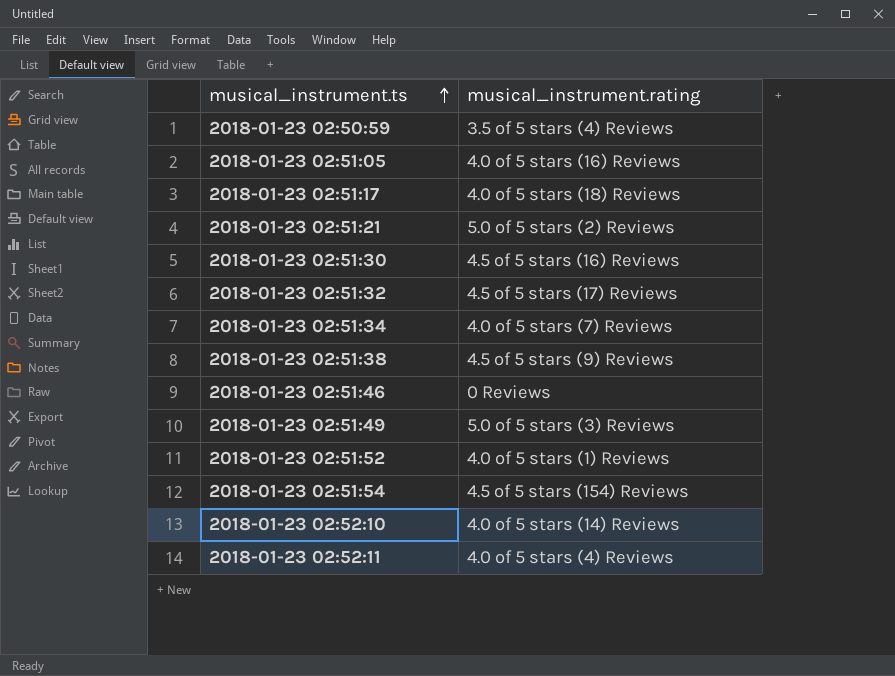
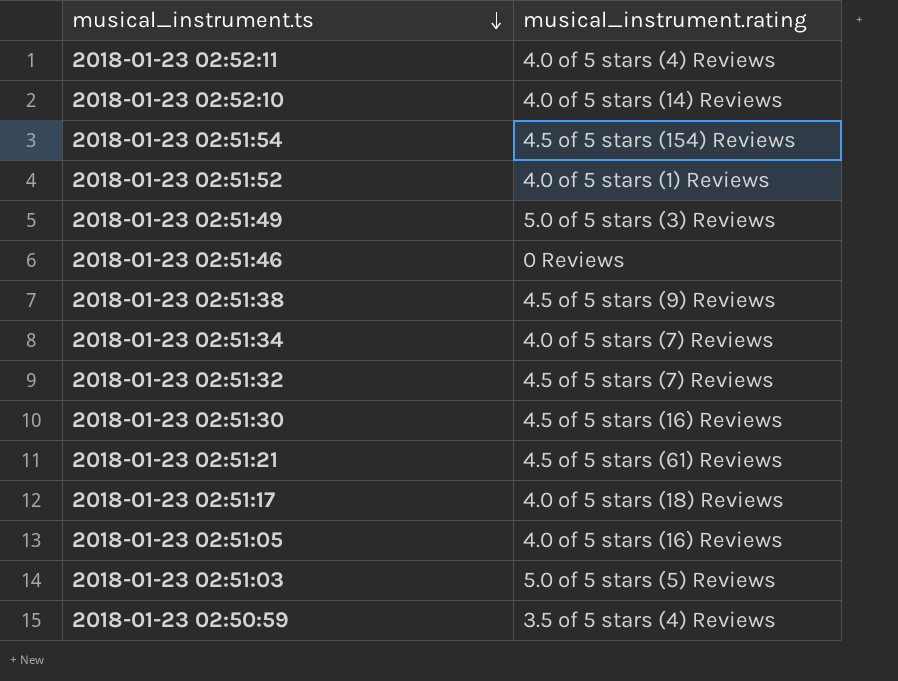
row order: musical_instrument.ts ascending -> musical_instrument.ts descending
2018-01-23 02:51:32 | musical_instrument.rating: 4.5 of 5 stars (17) Reviews -> 4.5 of 5 stars (7) Reviews
2018-01-23 02:51:21 | musical_instrument.rating: 5.0 of 5 stars (2) Reviews -> 4.5 of 5 stars (61) Reviews
row 2018-01-23 02:51:03: none -> 5.0 of 5 stars (5) Reviews

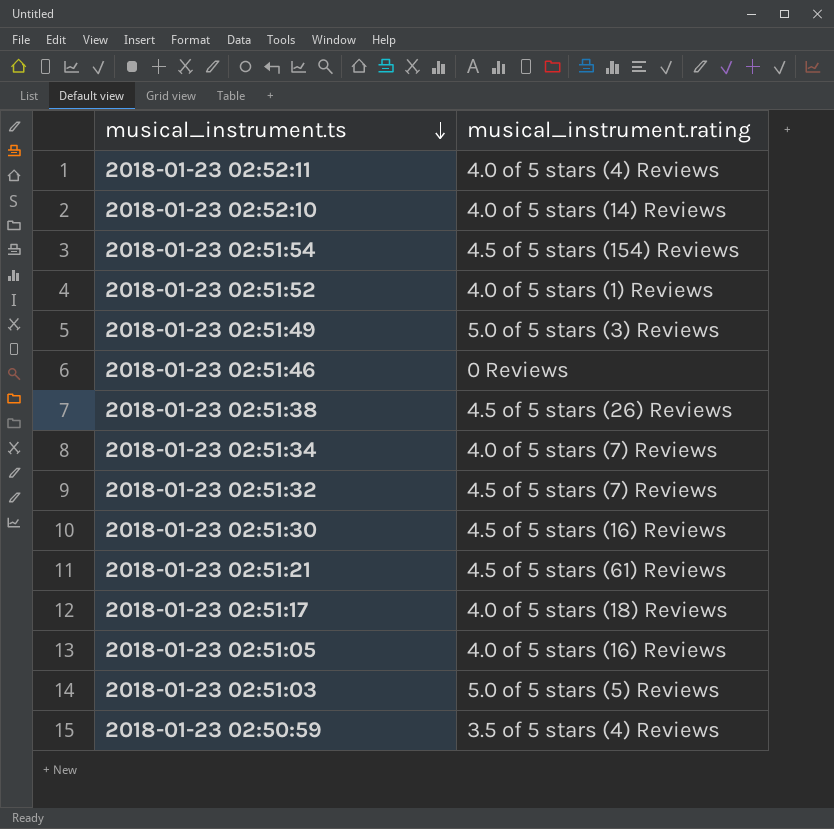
2018-01-23 02:51:38 | musical_instrument.rating: 4.5 of 5 stars (9) Reviews -> 4.5 of 5 stars (26) Reviews

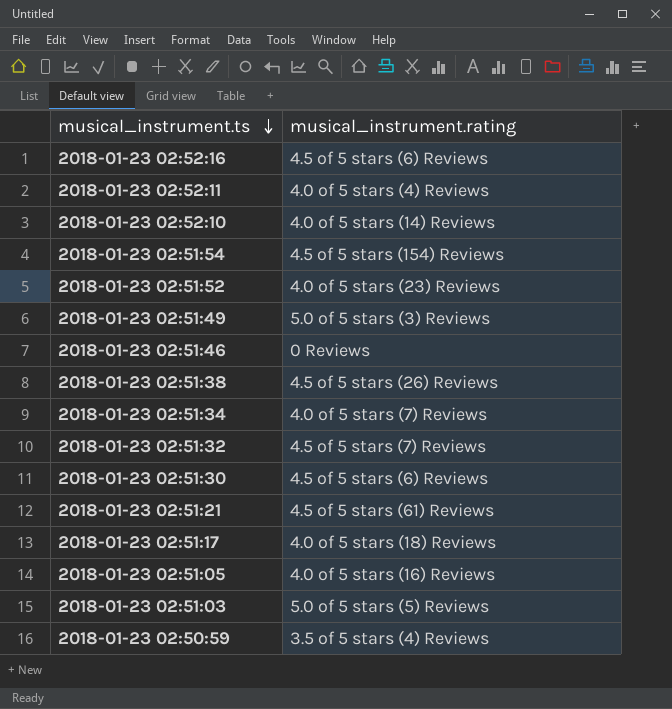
row 2018-01-23 02:52:16: none -> 4.5 of 5 stars (6) Reviews
2018-01-23 02:51:52 | musical_instrument.rating: 4.0 of 5 stars (1) Reviews -> 4.0 of 5 stars (23) Reviews
2018-01-23 02:51:30 | musical_instrument.rating: 4.5 of 5 stars (16) Reviews -> 4.5 of 5 stars (6) Reviews

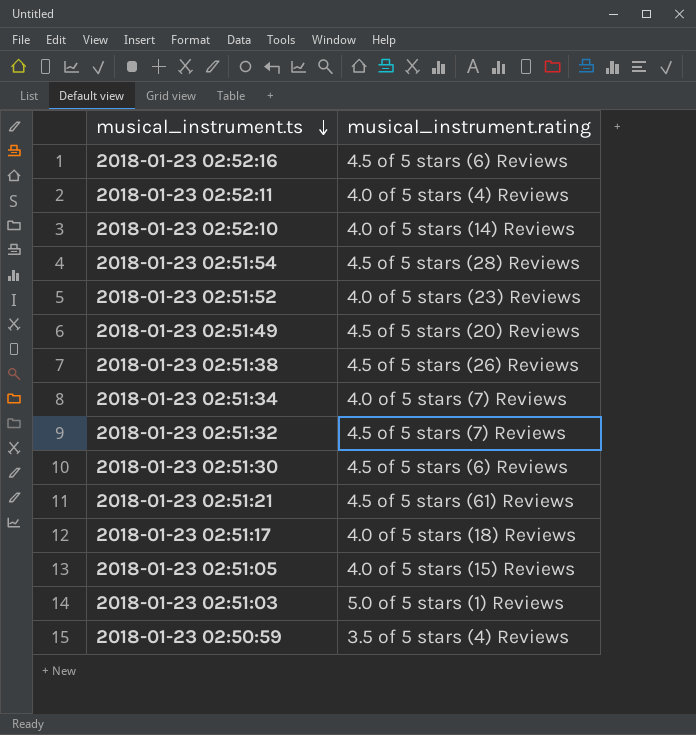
row 2018-01-23 02:51:46: 0 Reviews -> none
2018-01-23 02:51:54 | musical_instrument.rating: 4.5 of 5 stars (154) Reviews -> 4.5 of 5 stars (28) Reviews
2018-01-23 02:51:49 | musical_instrument.rating: 5.0 of 5 stars (3) Reviews -> 4.5 of 5 stars (20) Reviews
2018-01-23 02:51:05 | musical_instrument.rating: 4.0 of 5 stars (16) Reviews -> 4.0 of 5 stars (15) Reviews
2018-01-23 02:51:03 | musical_instrument.rating: 5.0 of 5 stars (5) Reviews -> 5.0 of 5 stars (1) Reviews

